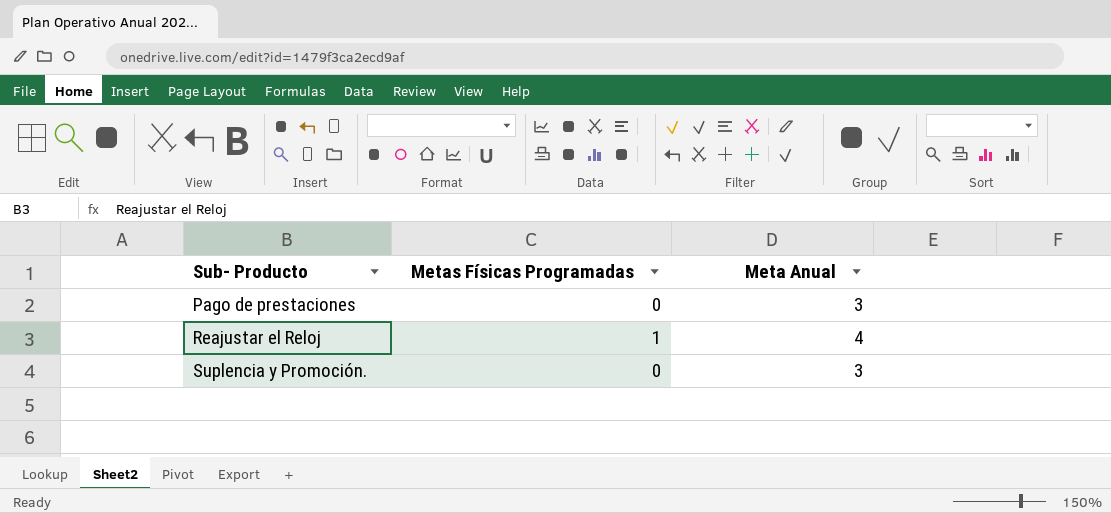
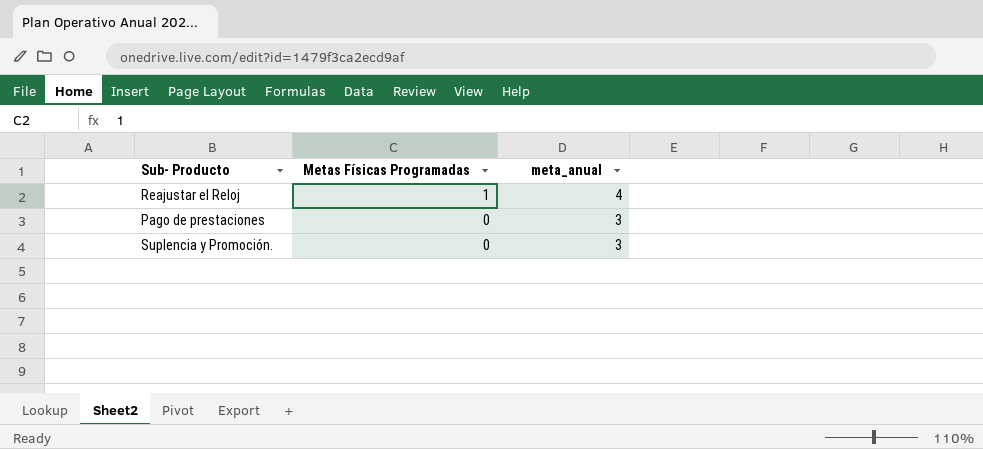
row order: Sub- Producto ascending -> Metas Físicas Programadas descending
column name: Meta Anual -> meta_anual

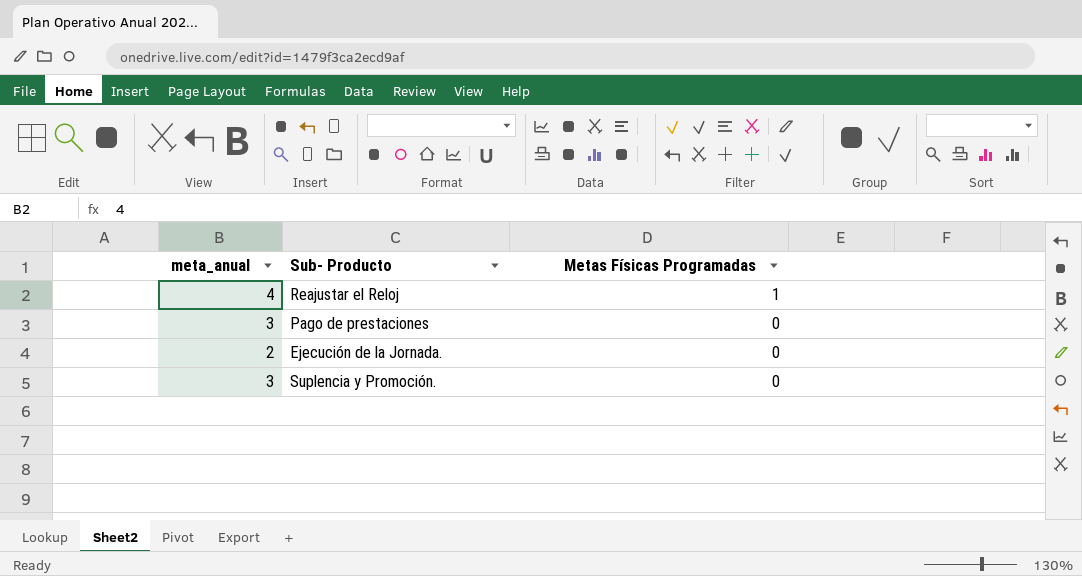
column meta_anual | position: 3 -> 1
row Ejecución de la Jornada.: none -> 2 | 0

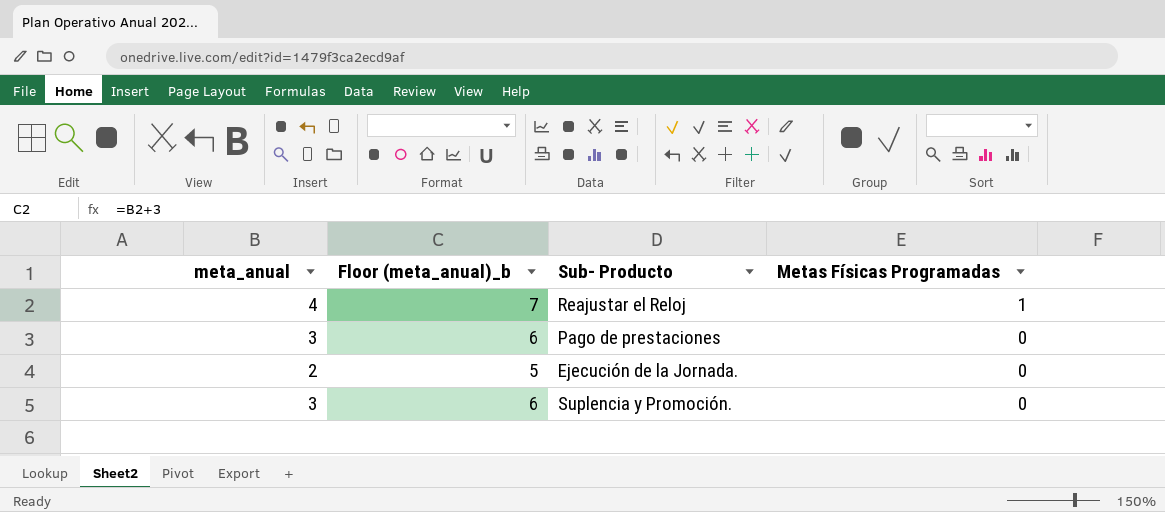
column Floor (meta_anual)_b | formula: none -> [meta_anual] + 3

